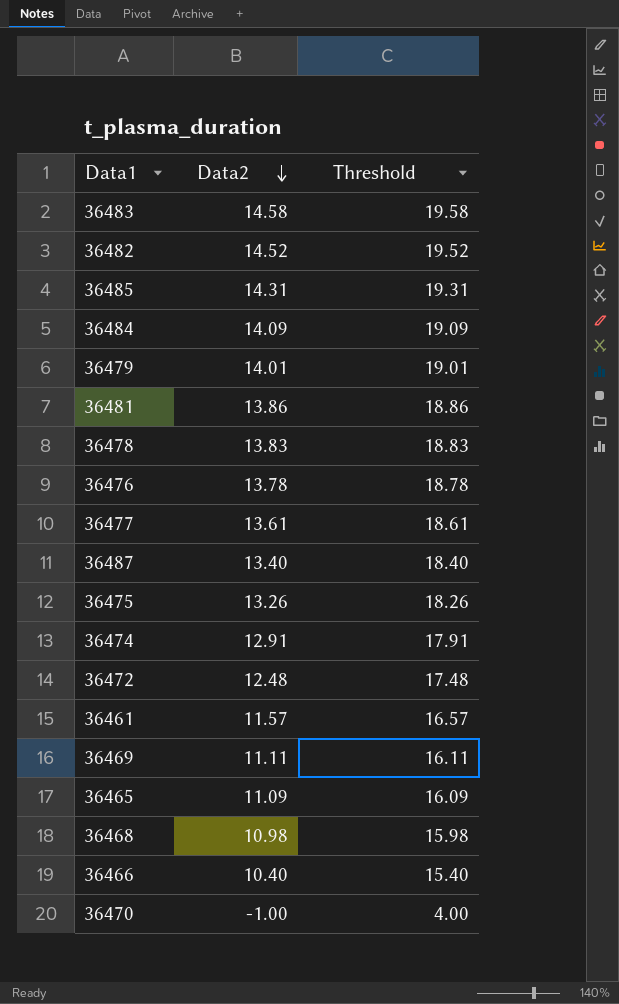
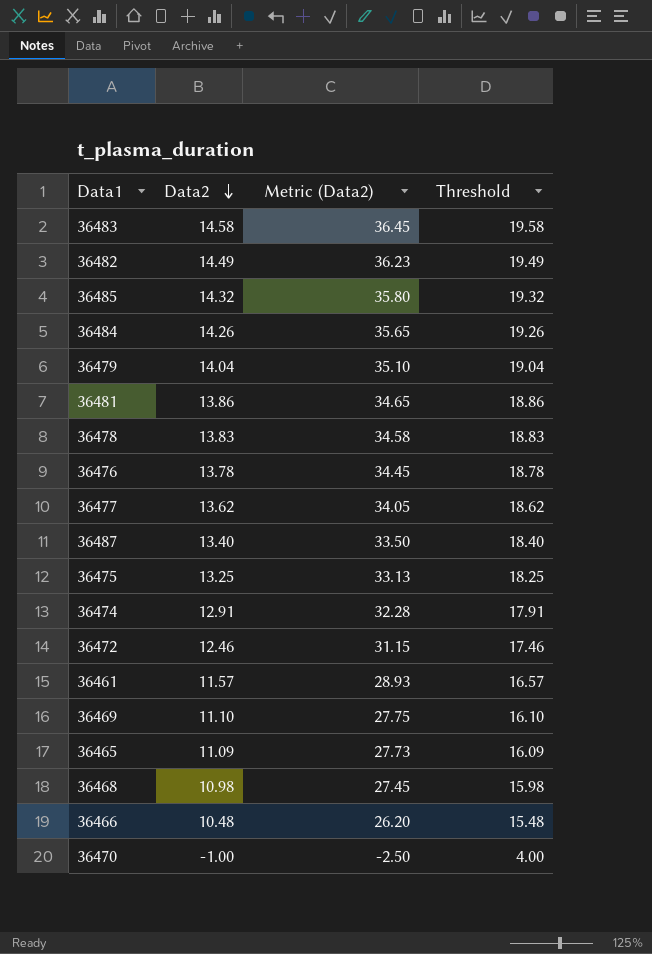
column Metric (Data2) | formula: none -> [Data2] * 2.5
36482 | Data2: 14.52 -> 14.49
36482 | Threshold: 19.52 -> 19.49
36485 | Data2: 14.31 -> 14.32
36485 | Threshold: 19.31 -> 19.32
36484 | Data2: 14.09 -> 14.26
36484 | Threshold: 19.09 -> 19.26
36479 | Data2: 14.01 -> 14.04
36479 | Threshold: 19.01 -> 19.04
36477 | Data2: 13.61 -> 13.62
36477 | Threshold: 18.61 -> 18.62
36475 | Data2: 13.26 -> 13.25
36475 | Threshold: 18.26 -> 18.25
36472 | Data2: 12.48 -> 12.46
36472 | Threshold: 17.48 -> 17.46
36469 | Data2: 11.11 -> 11.10
36469 | Threshold: 16.11 -> 16.10
36466 | Data2: 10.40 -> 10.48
36466 | Threshold: 15.40 -> 15.48

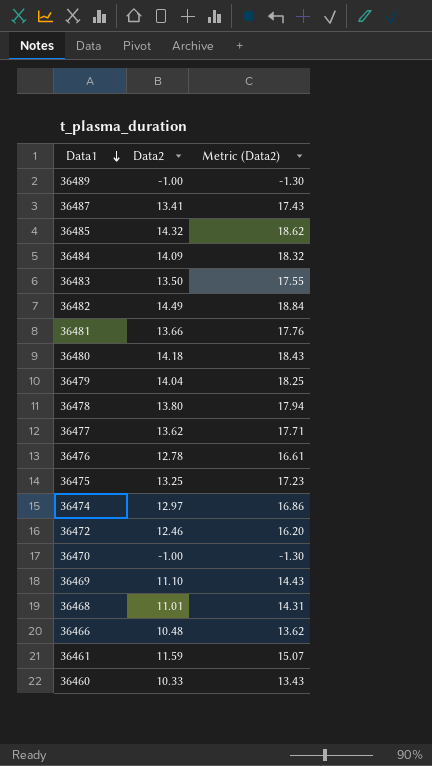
row order: Data2 descending -> Data1 descending
column Threshold | formula: [Data2] + 5 -> none
column Metric (Data2) | formula: [Data2] * 2.5 -> [Data2] * 1.3
row 36465: 11.09 | 27.73 | 16.09 -> none
row 36489: none -> -1.00 | -1.30
36487 | Data2: 13.40 -> 13.41
36484 | Data2: 14.26 -> 14.09
36483 | Data2: 14.58 -> 13.50
36481 | Data2: 13.86 -> 13.66
row 36480: none -> 14.18 | 18.43
36478 | Data2: 13.83 -> 13.80
36476 | Data2: 13.78 -> 12.78
36474 | Data2: 12.91 -> 12.97
36468 | Data2: 10.98 -> 11.01
36461 | Data2: 11.57 -> 11.59
row 36460: none -> 10.33 | 13.43

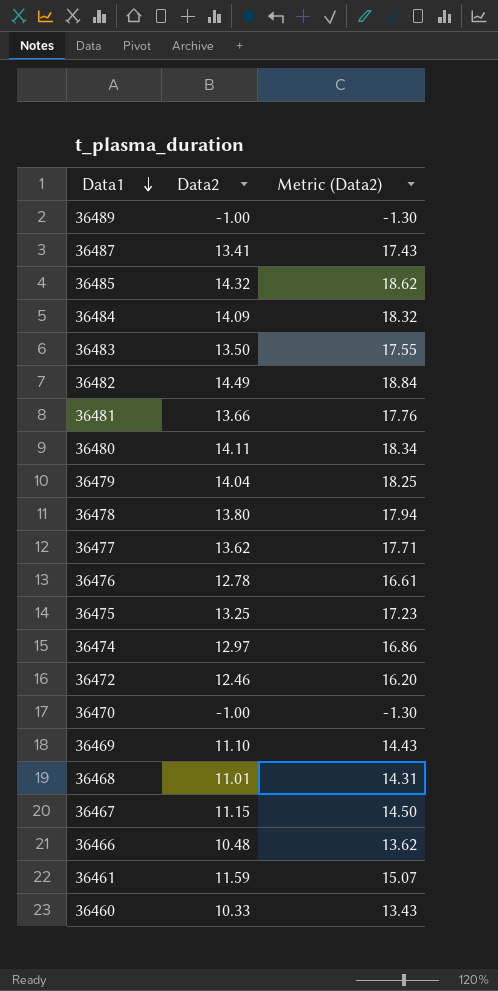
36480 | Data2: 14.18 -> 14.11
36480 | Metric (Data2): 18.43 -> 18.34
row 36467: none -> 11.15 | 14.50

